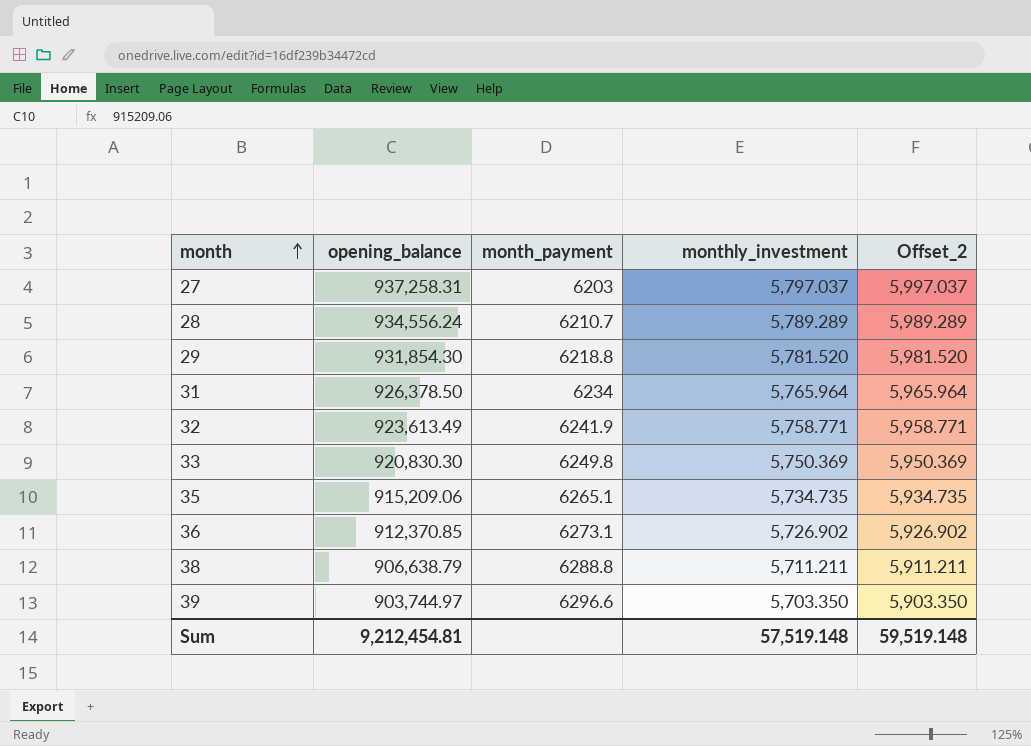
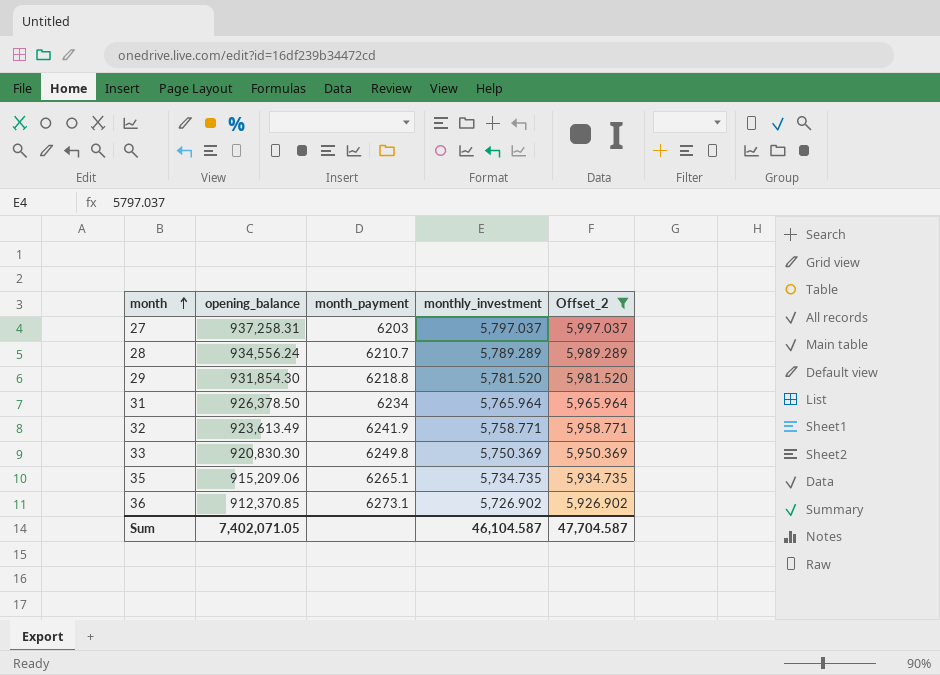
filter: none -> Offset_2 >= 5,926.902
Sum | opening_balance: 9,212,454.81 -> 7,402,071.05
Sum | monthly_investment: 57,519.148 -> 46,104.587
Sum | Offset_2: 59,519.148 -> 47,704.587

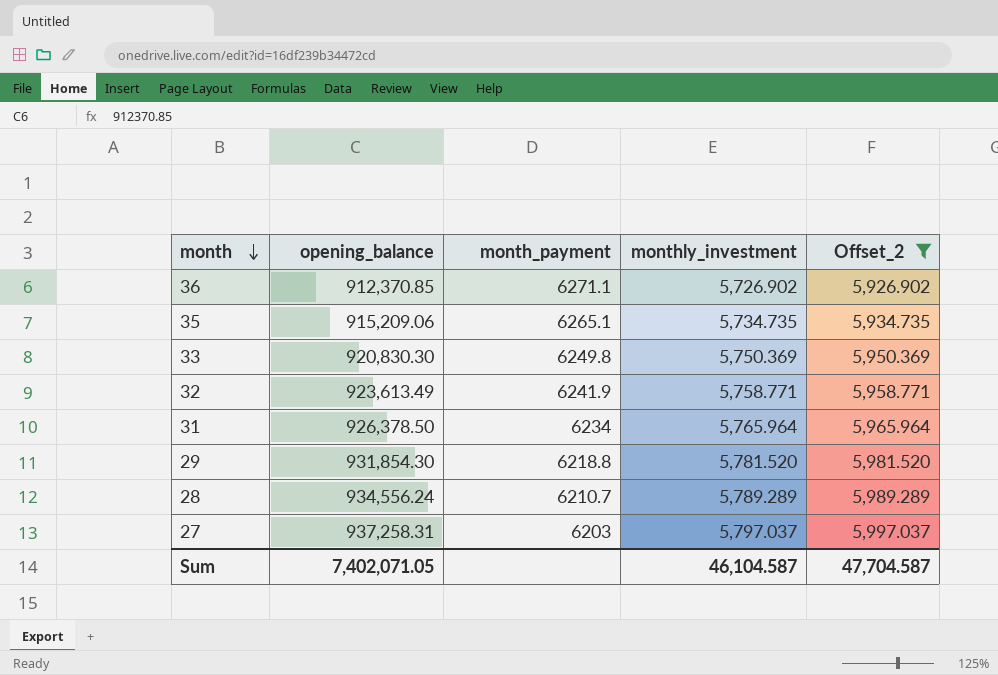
row order: month ascending -> month descending
36 | month_payment: 6273.1 -> 6271.1

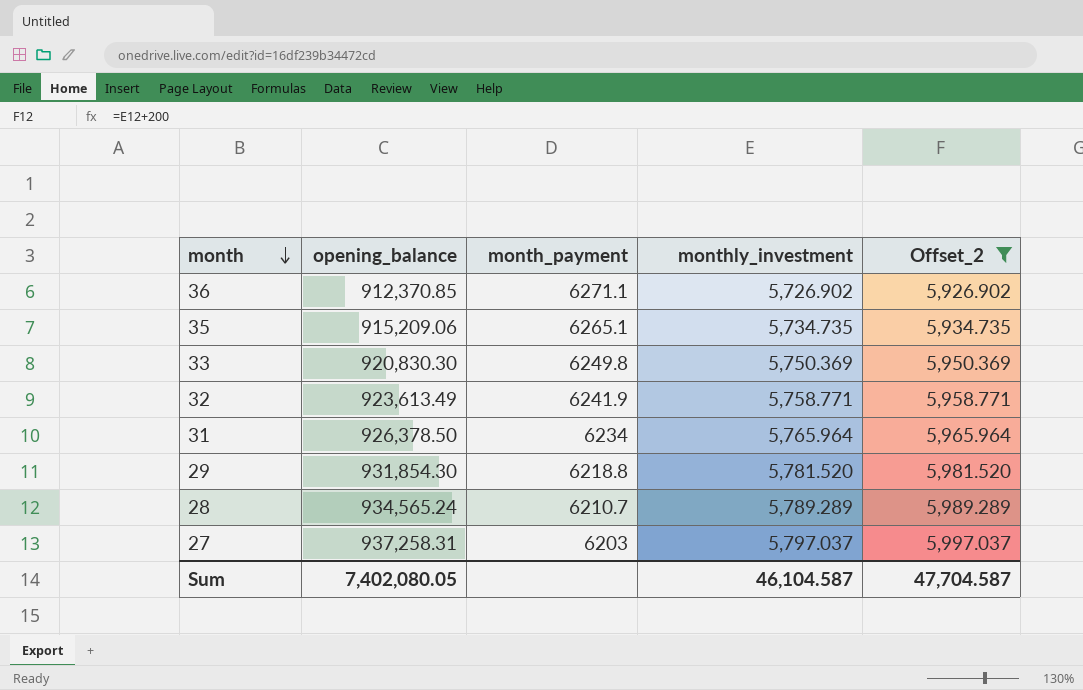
28 | opening_balance: 934,556.24 -> 934,565.24
Sum | opening_balance: 7,402,071.05 -> 7,402,080.05

